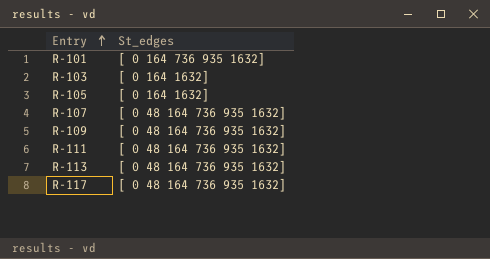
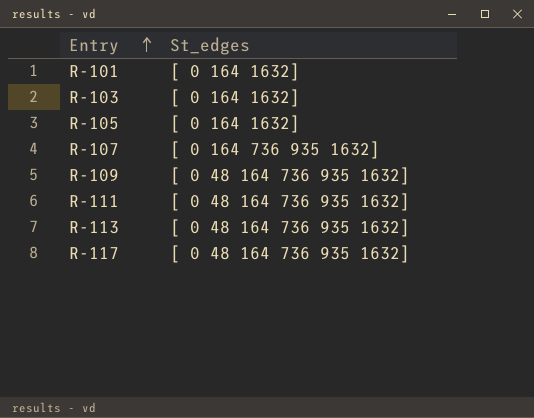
R-101 | St_edges: [ 0 164 736 935 1632] -> [ 0 164 1632]
R-107 | St_edges: [ 0 48 164 736 935 1632] -> [ 0 164 736 935 1632]

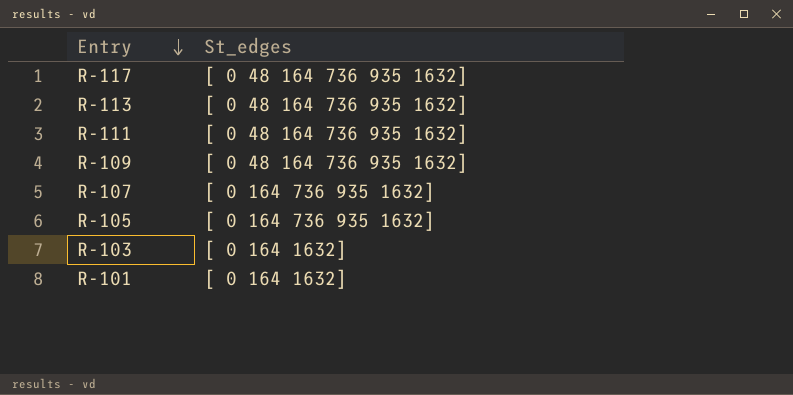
row order: Entry ascending -> Entry descending
R-105 | St_edges: [ 0 164 1632] -> [ 0 164 736 935 1632]

